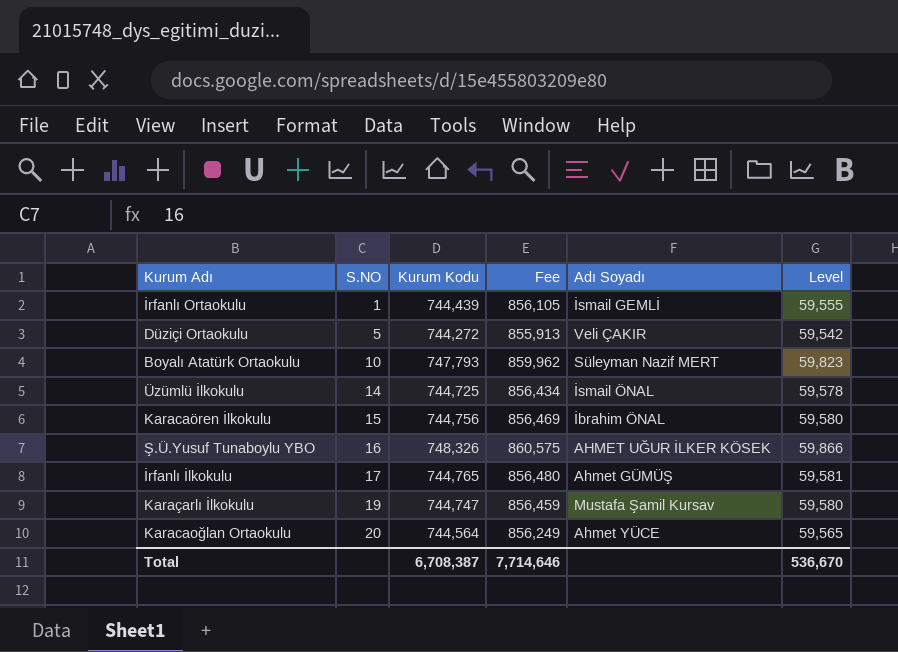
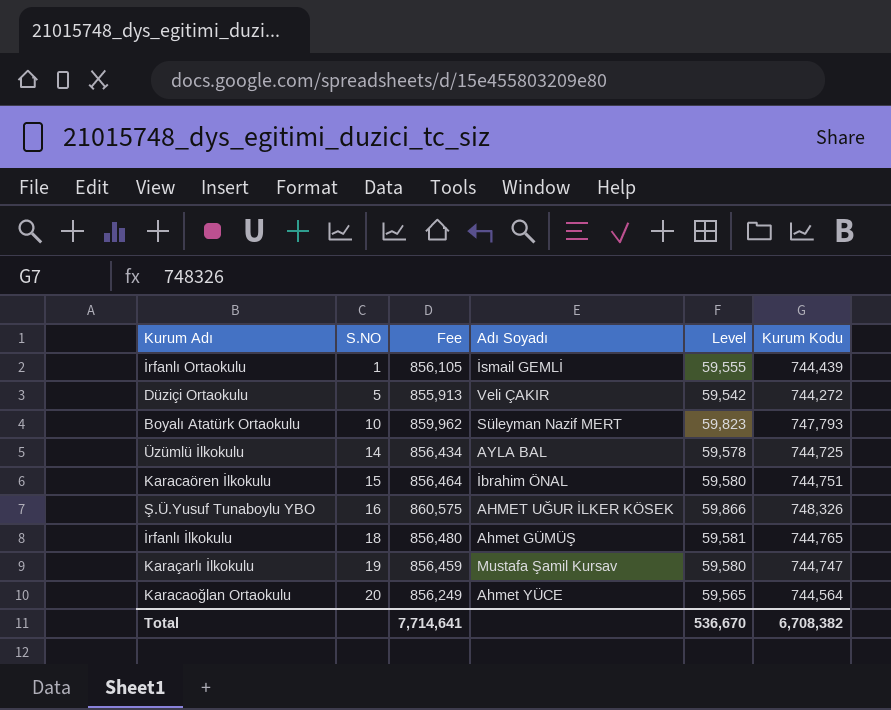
column Kurum Kodu | position: 3 -> 6
Üzümlü İlkokulu | Adı Soyadı: İsmail ÖNAL -> AYLA BAL
Karacaören İlkokulu | Fee: 856,469 -> 856,464
Karacaören İlkokulu | Kurum Kodu: 744,756 -> 744,751
İrfanlı İlkokulu | S.NO: 17 -> 18
Total | Fee: 7,714,646 -> 7,714,641
Total | Kurum Kodu: 6,708,387 -> 6,708,382

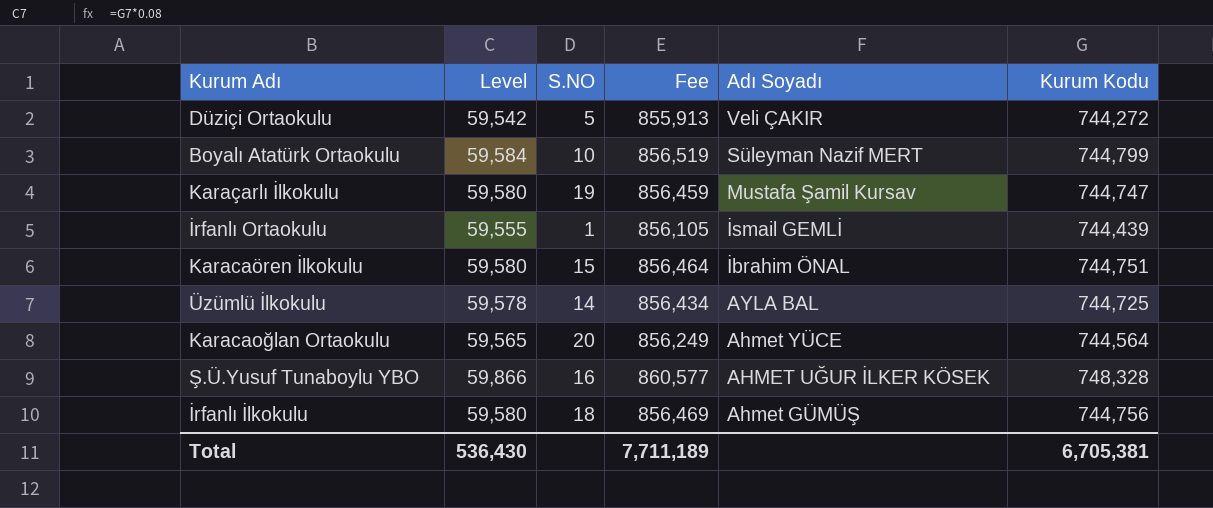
row order: S.NO ascending -> Adı Soyadı descending
column Level | position: 5 -> 2
Boyalı Atatürk Ortaokulu | Level: 59,823 -> 59,584
Boyalı Atatürk Ortaokulu | Fee: 859,962 -> 856,519
Boyalı Atatürk Ortaokulu | Kurum Kodu: 747,793 -> 744,799
Ş.Ü.Yusuf Tunaboylu YBO | Fee: 860,575 -> 860,577
Ş.Ü.Yusuf Tunaboylu YBO | Kurum Kodu: 748,326 -> 748,328
İrfanlı İlkokulu | Level: 59,581 -> 59,580
İrfanlı İlkokulu | Fee: 856,480 -> 856,469
İrfanlı İlkokulu | Kurum Kodu: 744,765 -> 744,756
Total | Level: 536,670 -> 536,430
Total | Fee: 7,714,641 -> 7,711,189
Total | Kurum Kodu: 6,708,382 -> 6,705,381

